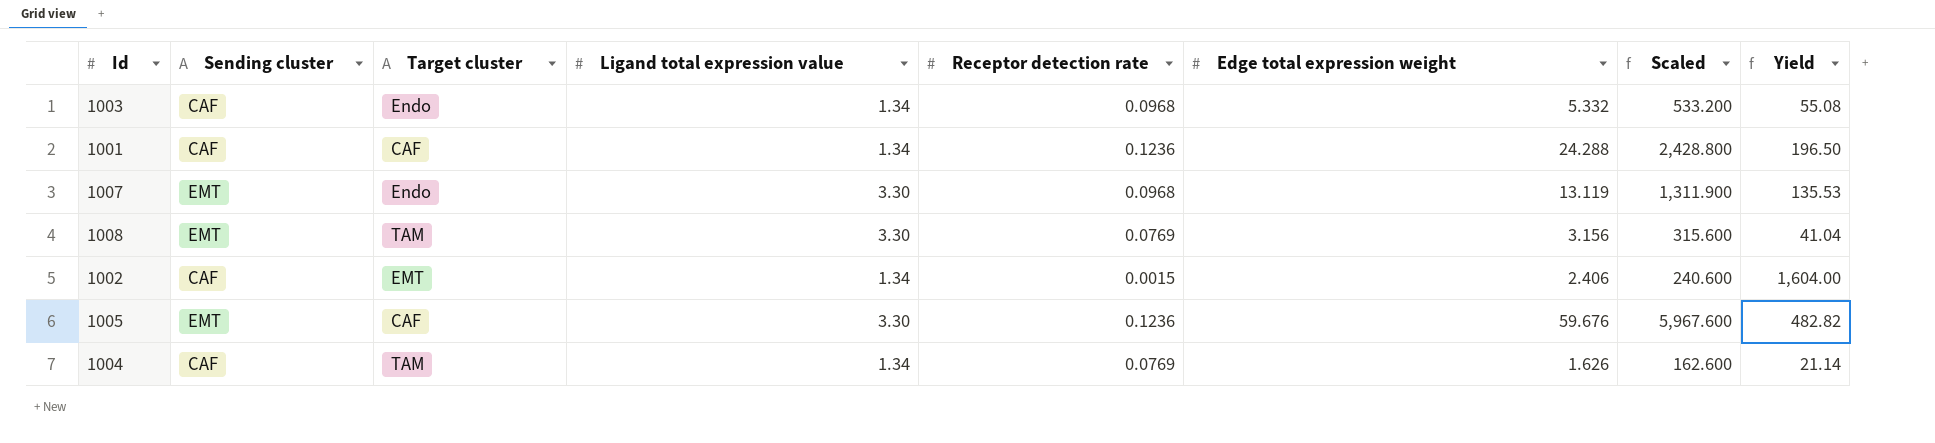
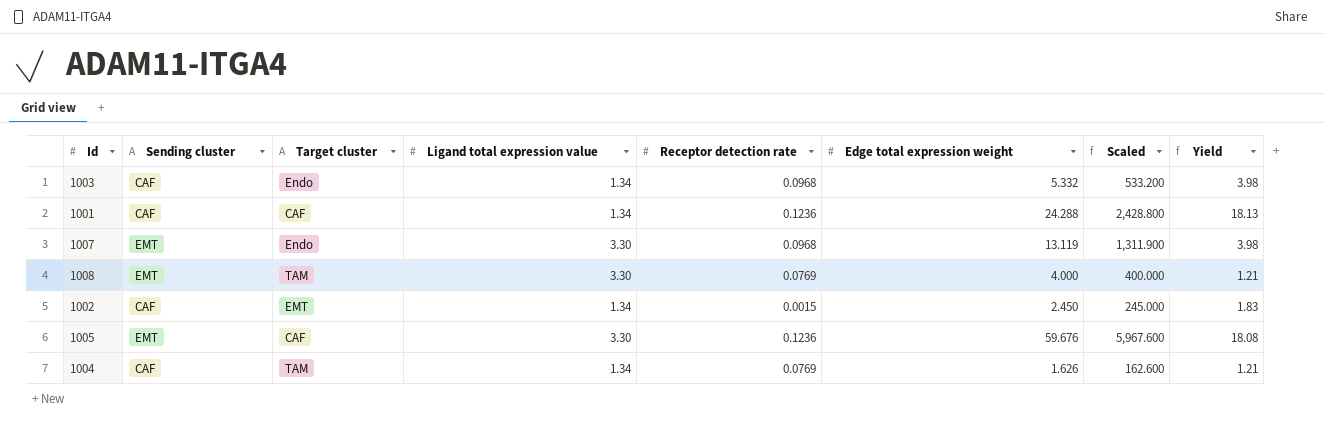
column Yield | formula: [Edge total expression weight] / [Receptor detection rate] -> [Edge total expression weight] / [Ligand total expression value]
1008 | Edge total expression weight: 3.156 -> 4.000
1008 | Scaled: 315.600 -> 400.000
1002 | Edge total expression weight: 2.406 -> 2.450
1002 | Scaled: 240.600 -> 245.000

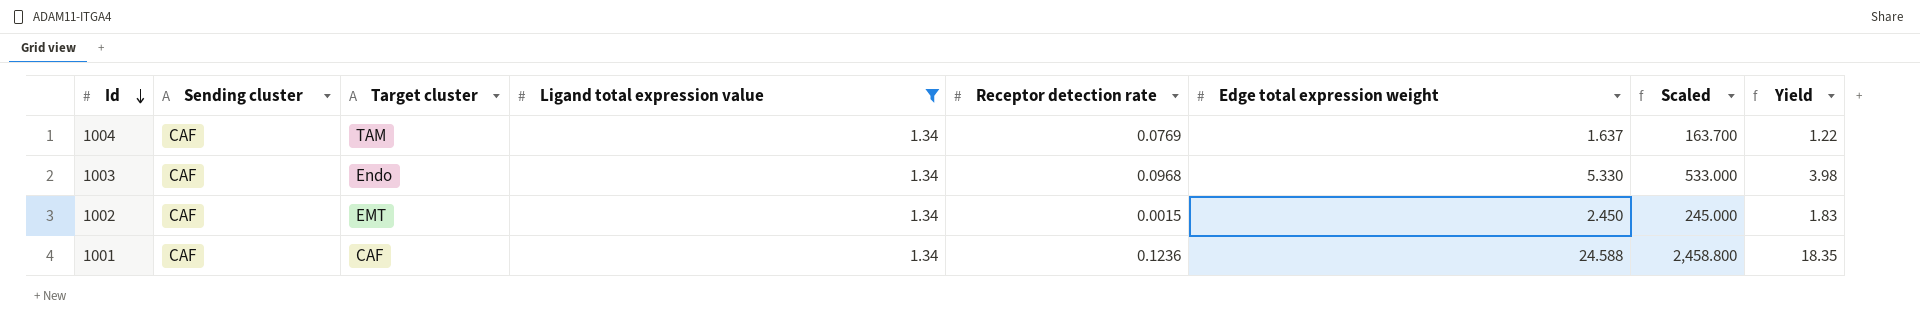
filter: none -> Ligand total expression value = 1.34
row order: none -> Id descending
1004 | Edge total expression weight: 1.626 -> 1.637
1004 | Scaled: 162.600 -> 163.700
1004 | Yield: 1.21 -> 1.22
1003 | Edge total expression weight: 5.332 -> 5.330
1003 | Scaled: 533.200 -> 533.000
1001 | Edge total expression weight: 24.288 -> 24.588
1001 | Scaled: 2,428.800 -> 2,458.800
1001 | Yield: 18.13 -> 18.35

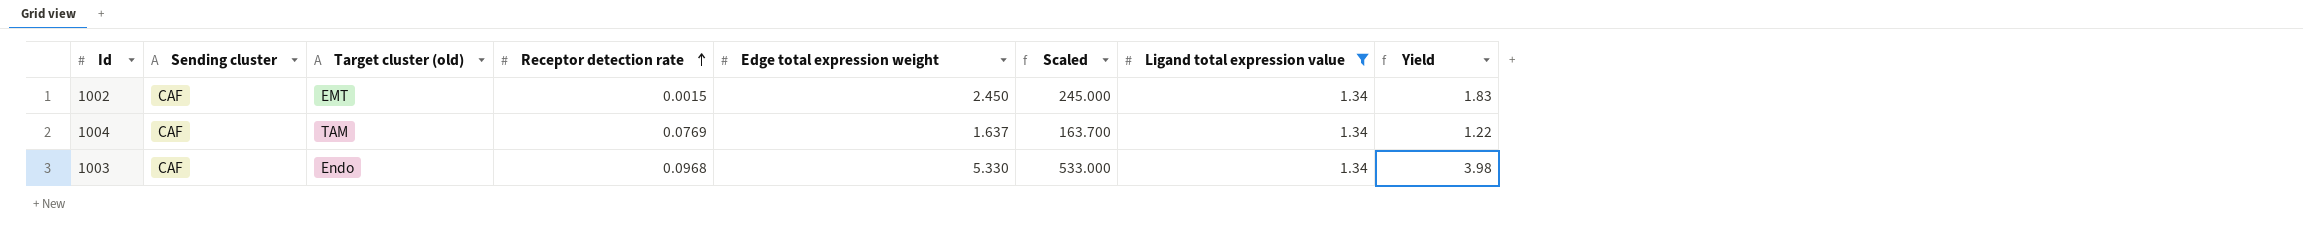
row order: Id descending -> Receptor detection rate ascending
column name: Target cluster -> Target cluster (old)
column Ligand total expression value | position: 4 -> 7
row 1001: CAF | CAF | 1.34 | 0.1236 | 24.588 | 2,458.800 | 18.35 -> none

